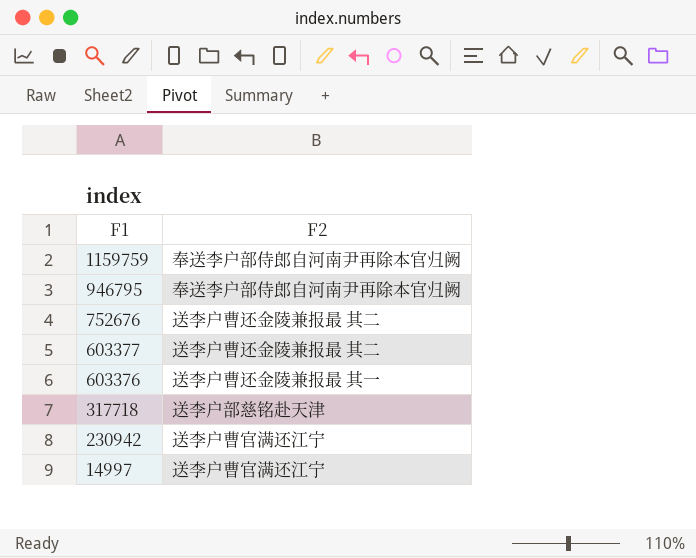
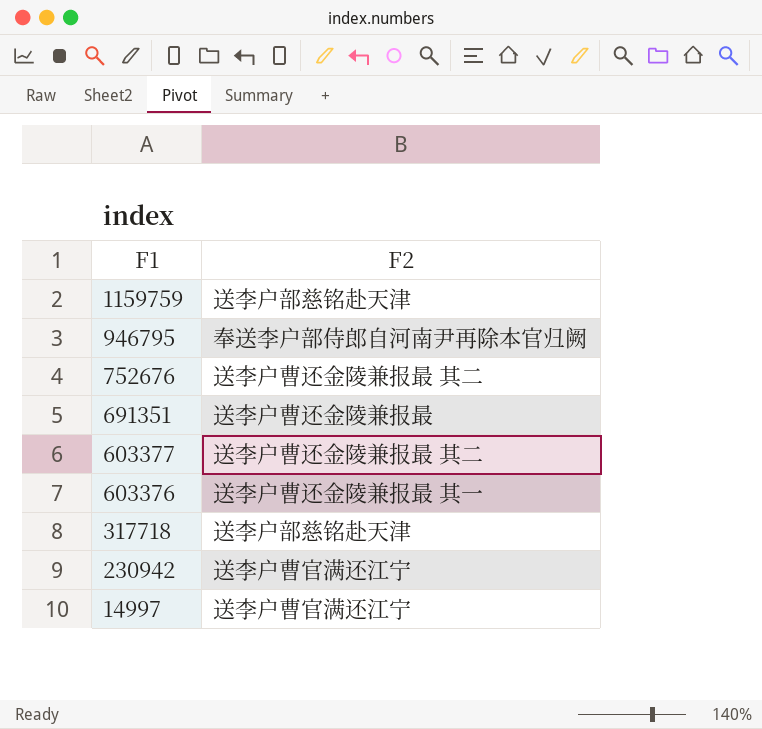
1159759 | F2: 奉送李户部侍郎自河南尹再除本官归阙 -> 送李户部慈铭赴天津
row 691351: none -> 送李户曹还金陵兼报最

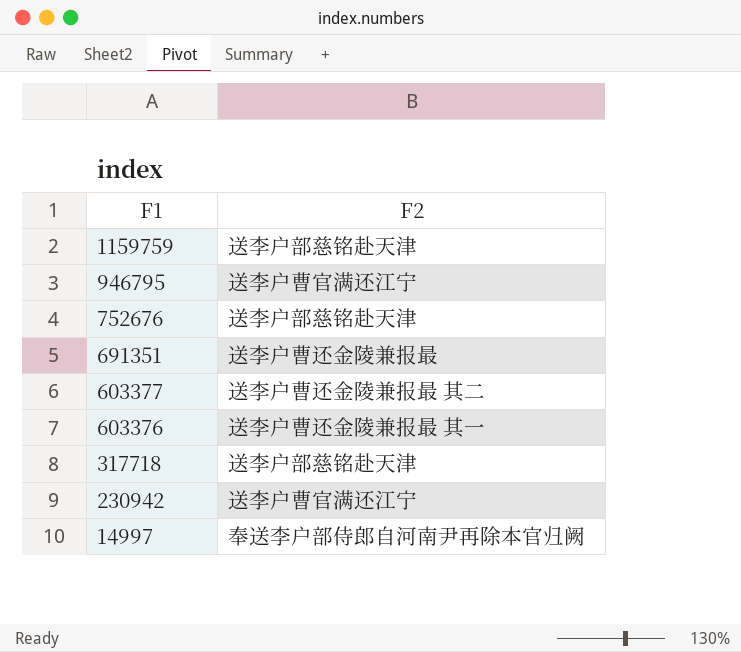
946795 | F2: 奉送李户部侍郎自河南尹再除本官归阙 -> 送李户曹官满还江宁
752676 | F2: 送李户曹还金陵兼报最 其二 -> 送李户部慈铭赴天津
14997 | F2: 送李户曹官满还江宁 -> 奉送李户部侍郎自河南尹再除本官归阙

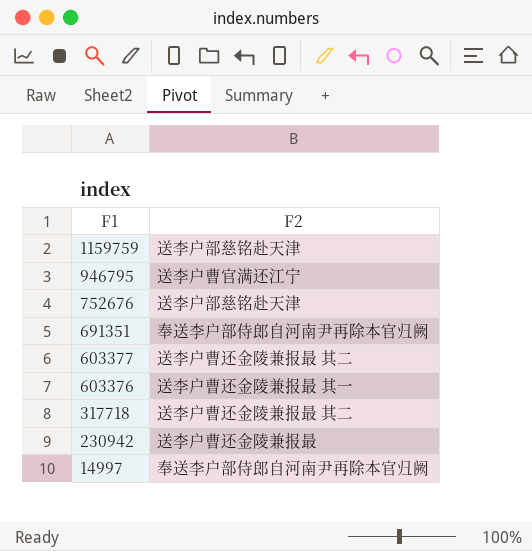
691351 | F2: 送李户曹还金陵兼报最 -> 奉送李户部侍郎自河南尹再除本官归阙
317718 | F2: 送李户部慈铭赴天津 -> 送李户曹还金陵兼报最 其二
230942 | F2: 送李户曹官满还江宁 -> 送李户曹还金陵兼报最

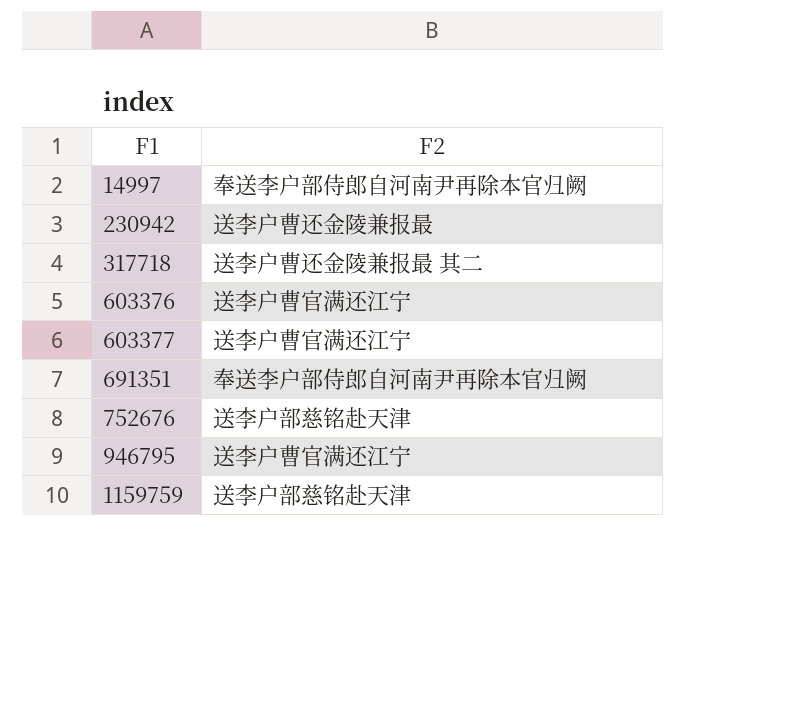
row order: F1 descending -> F1 ascending
603376 | F2: 送李户曹还金陵兼报最 其一 -> 送李户曹官满还江宁
603377 | F2: 送李户曹还金陵兼报最 其二 -> 送李户曹官满还江宁

